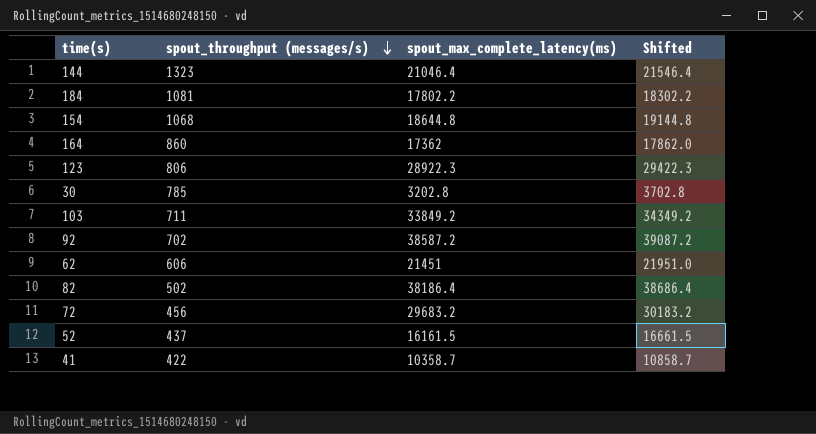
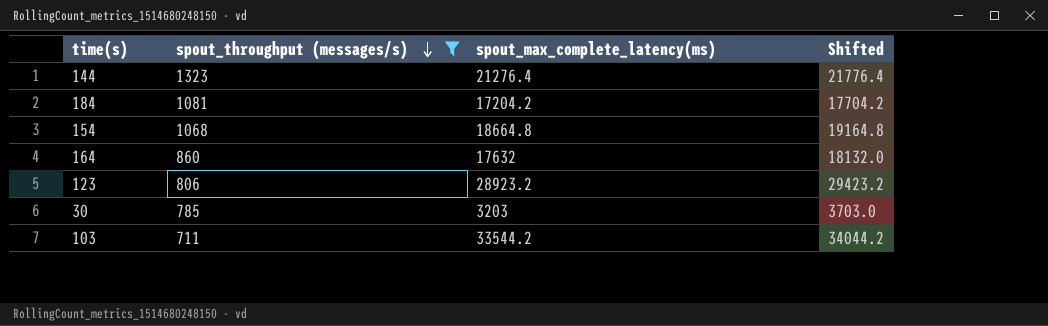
filter: none -> spout_throughput (messages/s) >= 711
144 | spout_max_complete_latency(ms): 21046.4 -> 21276.4
144 | Shifted: 21546.4 -> 21776.4
184 | spout_max_complete_latency(ms): 17802.2 -> 17204.2
184 | Shifted: 18302.2 -> 17704.2
154 | spout_max_complete_latency(ms): 18644.8 -> 18664.8
154 | Shifted: 19144.8 -> 19164.8
164 | spout_max_complete_latency(ms): 17362 -> 17632
164 | Shifted: 17862.0 -> 18132.0
123 | spout_max_complete_latency(ms): 28922.3 -> 28923.2
123 | Shifted: 29422.3 -> 29423.2
30 | spout_max_complete_latency(ms): 3202.8 -> 3203
30 | Shifted: 3702.8 -> 3703.0
103 | spout_max_complete_latency(ms): 33849.2 -> 33544.2
103 | Shifted: 34349.2 -> 34044.2

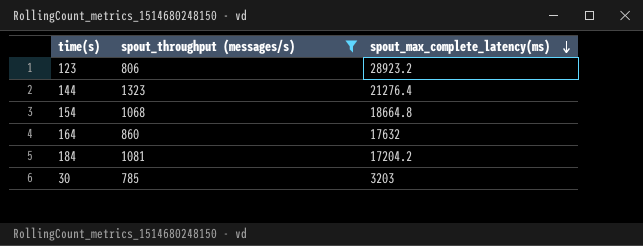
row order: spout_throughput (messages/s) descending -> spout_max_complete_latency(ms) descending
column Shifted | formula: [spout_max_complete_latency(ms)] + 500 -> none
row 103: 711 | 33544.2 | 34044.2 -> none

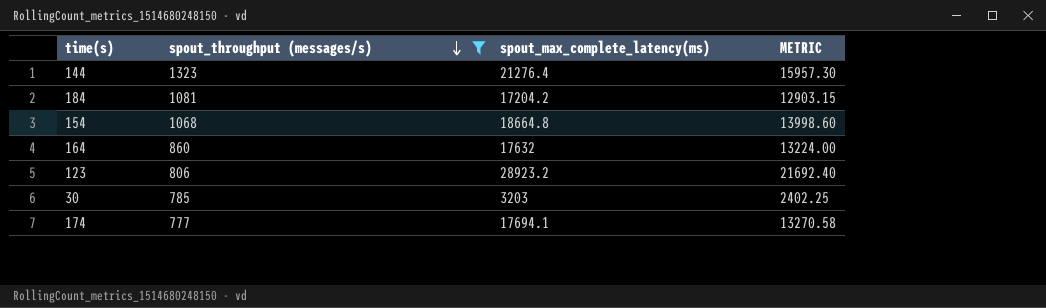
row order: spout_max_complete_latency(ms) descending -> spout_throughput (messages/s) descending
column METRIC | formula: none -> [spout_max_complete_latency(ms)] * 0.75
row 174: none -> 777 | 17694.1 | 13270.58

